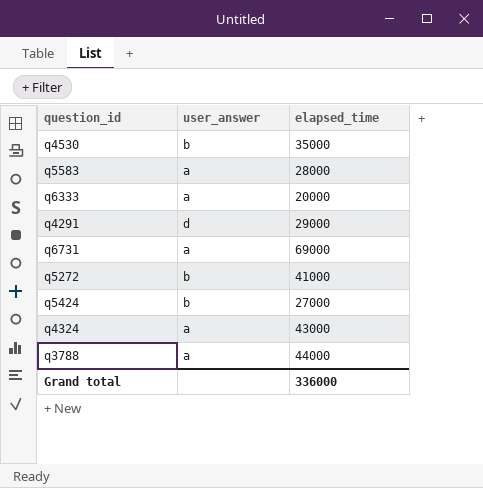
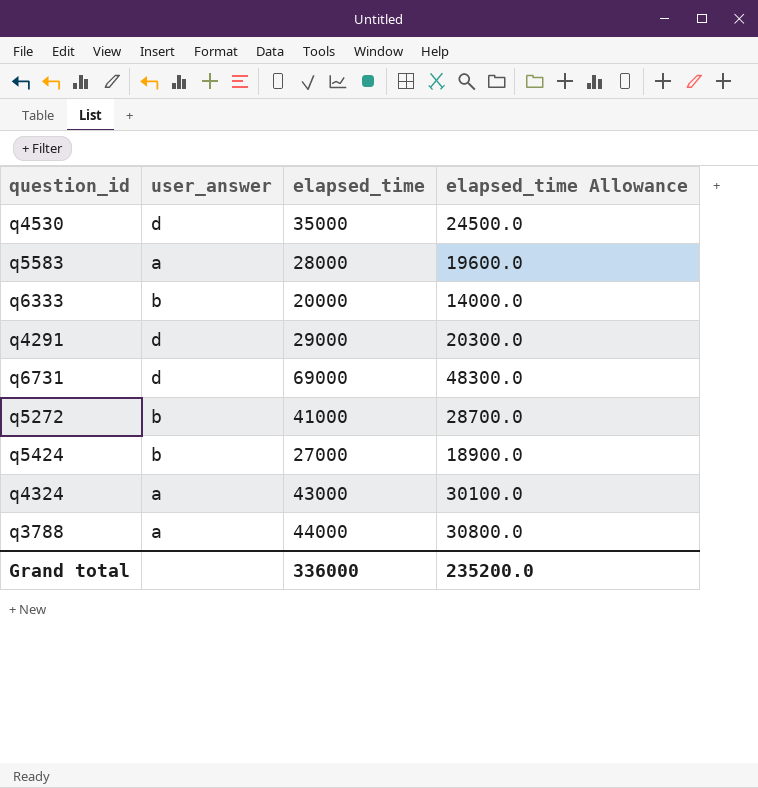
column elapsed_time Allowance | formula: none -> [elapsed_time] * 0.7
q4530 | user_answer: b -> d
q6333 | user_answer: a -> b
q6731 | user_answer: a -> d

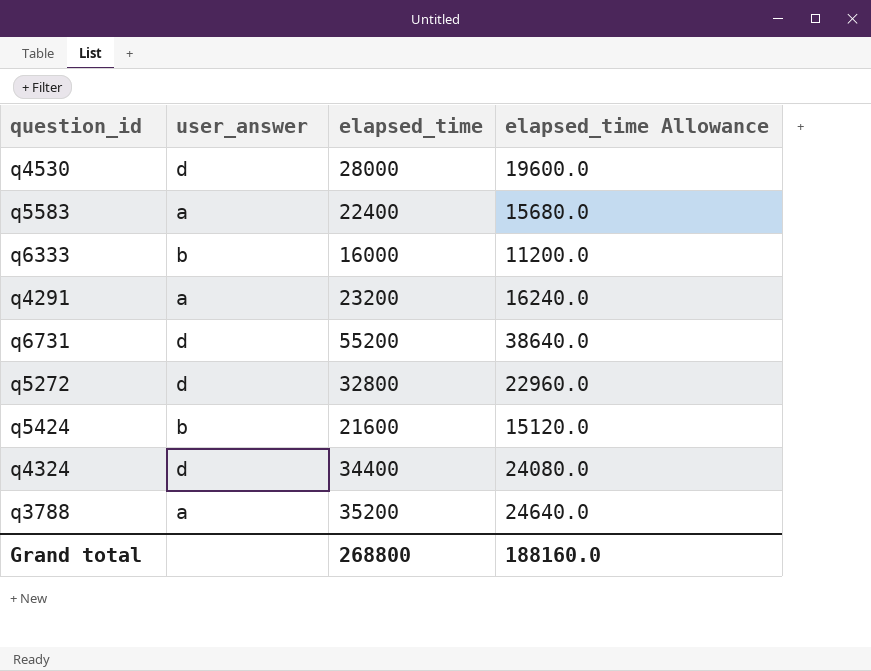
q4530 | elapsed_time: 35000 -> 28000
q4530 | elapsed_time Allowance: 24500.0 -> 19600.0
q5583 | elapsed_time: 28000 -> 22400
q5583 | elapsed_time Allowance: 19600.0 -> 15680.0
q6333 | elapsed_time: 20000 -> 16000
q6333 | elapsed_time Allowance: 14000.0 -> 11200.0
q4291 | user_answer: d -> a
q4291 | elapsed_time: 29000 -> 23200
q4291 | elapsed_time Allowance: 20300.0 -> 16240.0
q6731 | elapsed_time: 69000 -> 55200
q6731 | elapsed_time Allowance: 48300.0 -> 38640.0
q5272 | user_answer: b -> d
q5272 | elapsed_time: 41000 -> 32800
q5272 | elapsed_time Allowance: 28700.0 -> 22960.0
q5424 | elapsed_time: 27000 -> 21600
q5424 | elapsed_time Allowance: 18900.0 -> 15120.0
q4324 | user_answer: a -> d
q4324 | elapsed_time: 43000 -> 34400
q4324 | elapsed_time Allowance: 30100.0 -> 24080.0
q3788 | elapsed_time: 44000 -> 35200
q3788 | elapsed_time Allowance: 30800.0 -> 24640.0
Grand total | elapsed_time: 336000 -> 268800
Grand total | elapsed_time Allowance: 235200.0 -> 188160.0

